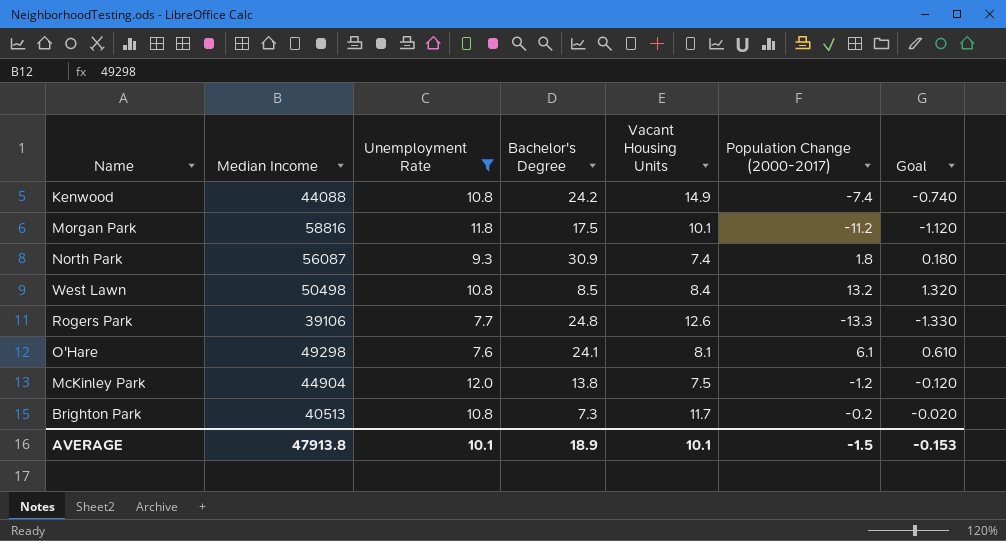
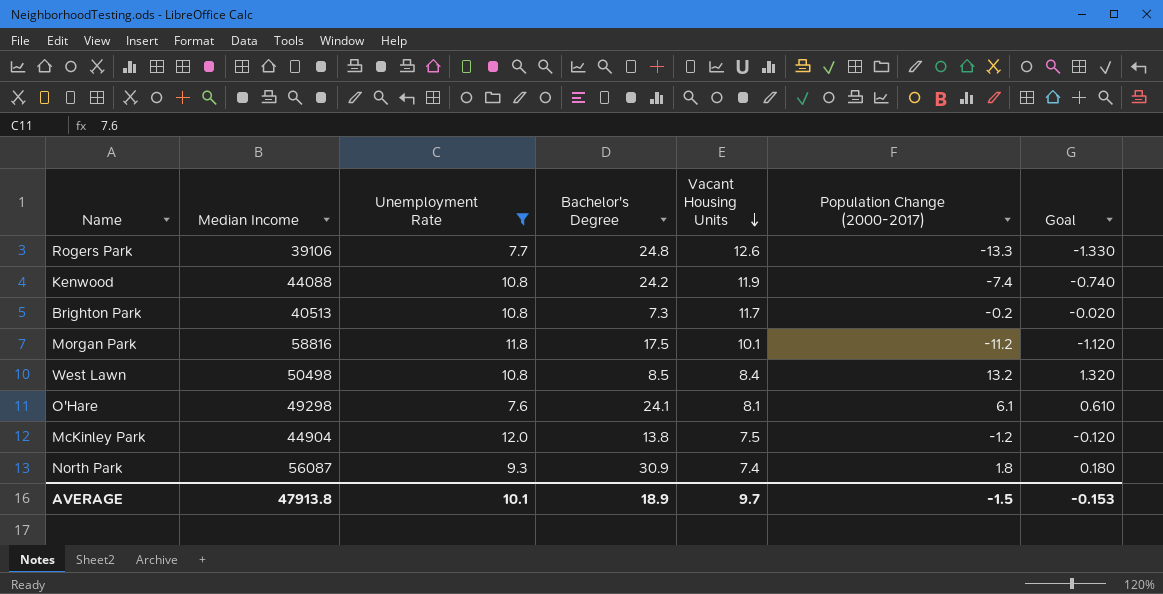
row order: none -> Vacant Housing Units descending
Kenwood | Vacant Housing Units: 14.9 -> 11.9
AVERAGE | Vacant Housing Units: 10.1 -> 9.7

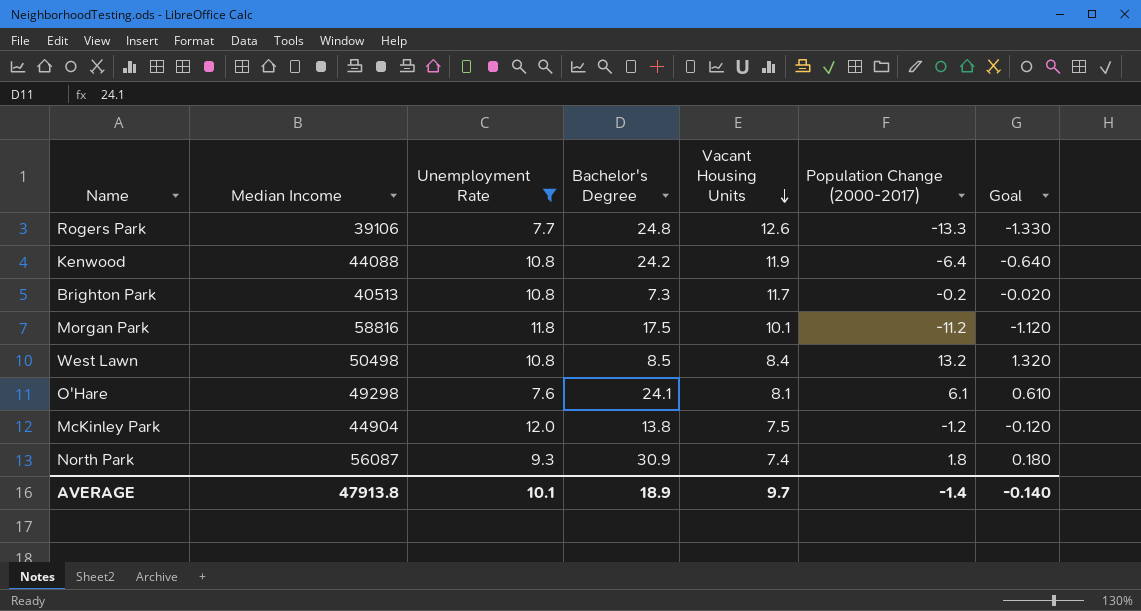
Kenwood | Population Change (2000-2017): -7.4 -> -6.4
Kenwood | Goal: -0.740 -> -0.640
AVERAGE | Population Change (2000-2017): -1.5 -> -1.4
AVERAGE | Goal: -0.153 -> -0.140

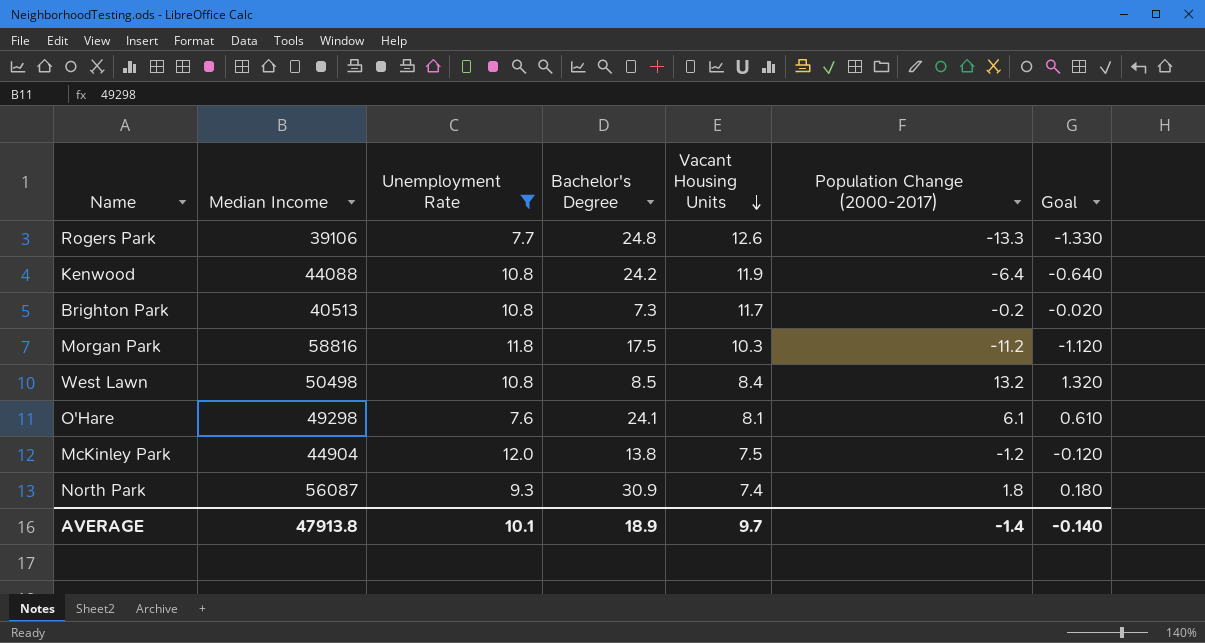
Morgan Park | Vacant Housing Units: 10.1 -> 10.3

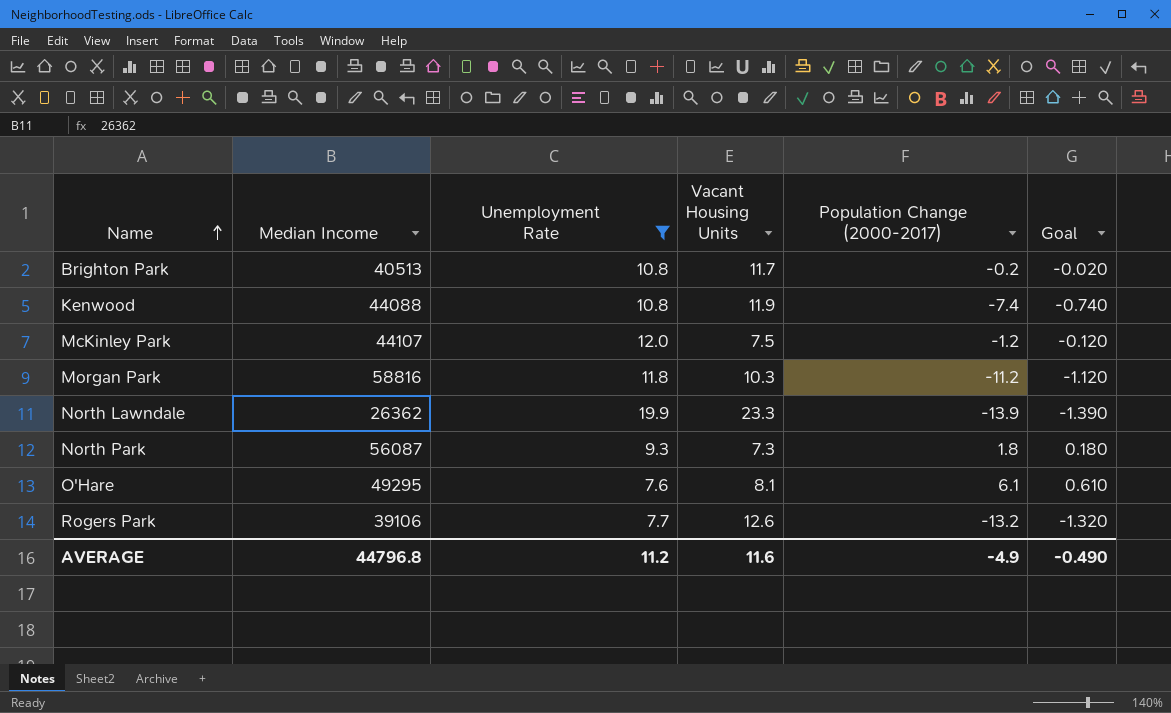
row order: Vacant Housing Units descending -> Name ascending
column Bachelor's Degree | position: 4 -> none
row West Lawn: 50498 | 10.8 | 8.5 | 8.4 | 13.2 | 1.320 -> none
Kenwood | Population Change (2000-2017): -6.4 -> -7.4
Kenwood | Goal: -0.640 -> -0.740
McKinley Park | Median Income: 44904 -> 44107
row North Lawndale: none -> 26362 | 19.9 | 23.3 | -13.9 | -1.390
North Park | Vacant Housing Units: 7.4 -> 7.3
O'Hare | Median Income: 49298 -> 49295
Rogers Park | Population Change (2000-2017): -13.3 -> -13.2
Rogers Park | Goal: -1.330 -> -1.320
AVERAGE | Median Income: 47913.8 -> 44796.8
AVERAGE | Unemployment Rate: 10.1 -> 11.2
AVERAGE | Vacant Housing Units: 9.7 -> 11.6
AVERAGE | Population Change (2000-2017): -1.4 -> -4.9
AVERAGE | Goal: -0.140 -> -0.490

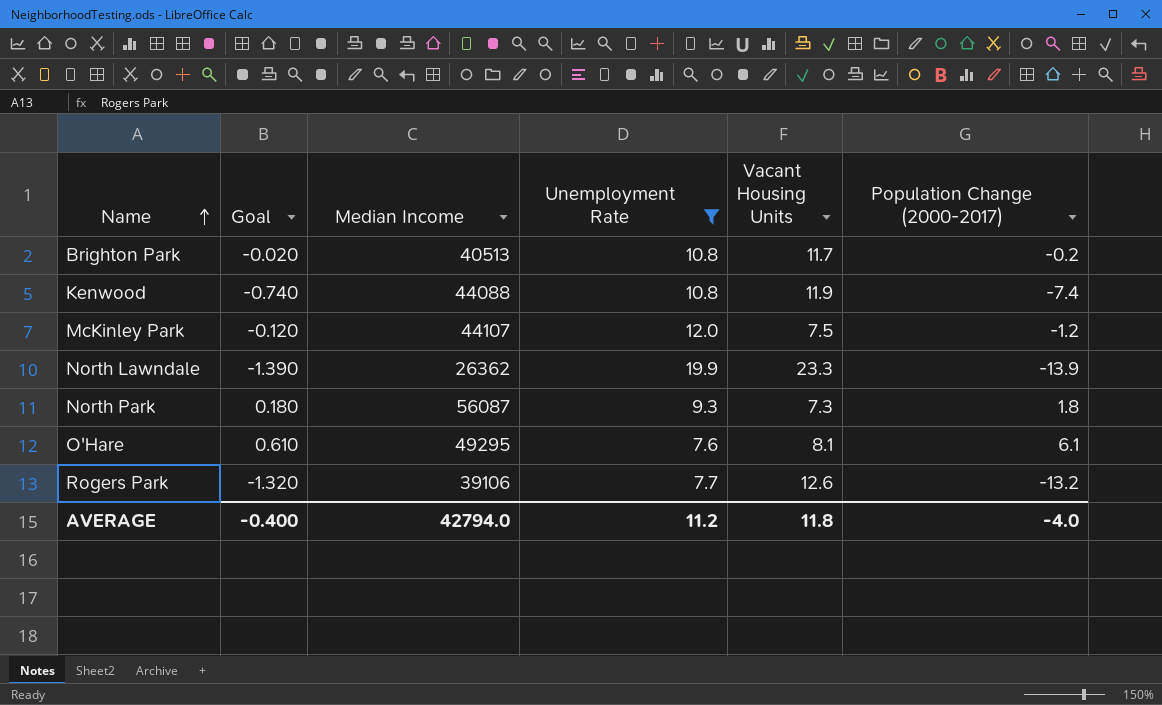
column Goal | position: 6 -> 2
row Morgan Park: 58816 | 11.8 | 10.3 | -11.2 | -1.120 -> none
AVERAGE | Goal: -0.490 -> -0.400
AVERAGE | Median Income: 44796.8 -> 42794.0
AVERAGE | Vacant Housing Units: 11.6 -> 11.8
AVERAGE | Population Change (2000-2017): -4.9 -> -4.0

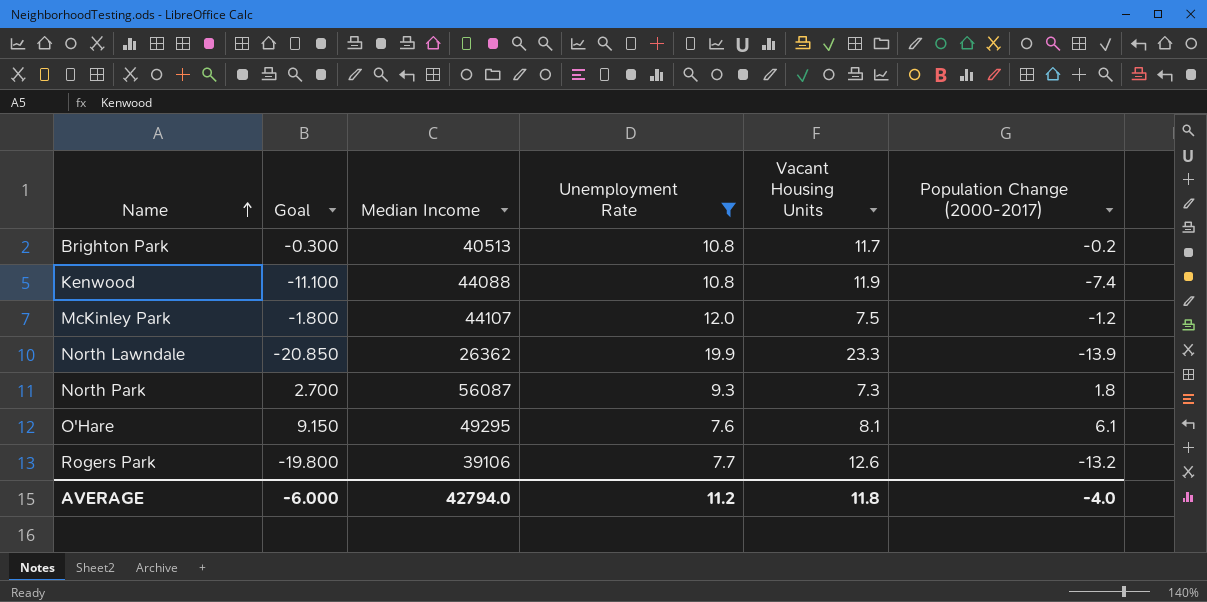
column Goal | formula: [Population Change (2000-2017)] * 0.1 -> [Population Change (2000-2017)] * 1.5
AVERAGE | Goal: -0.400 -> -6.000

